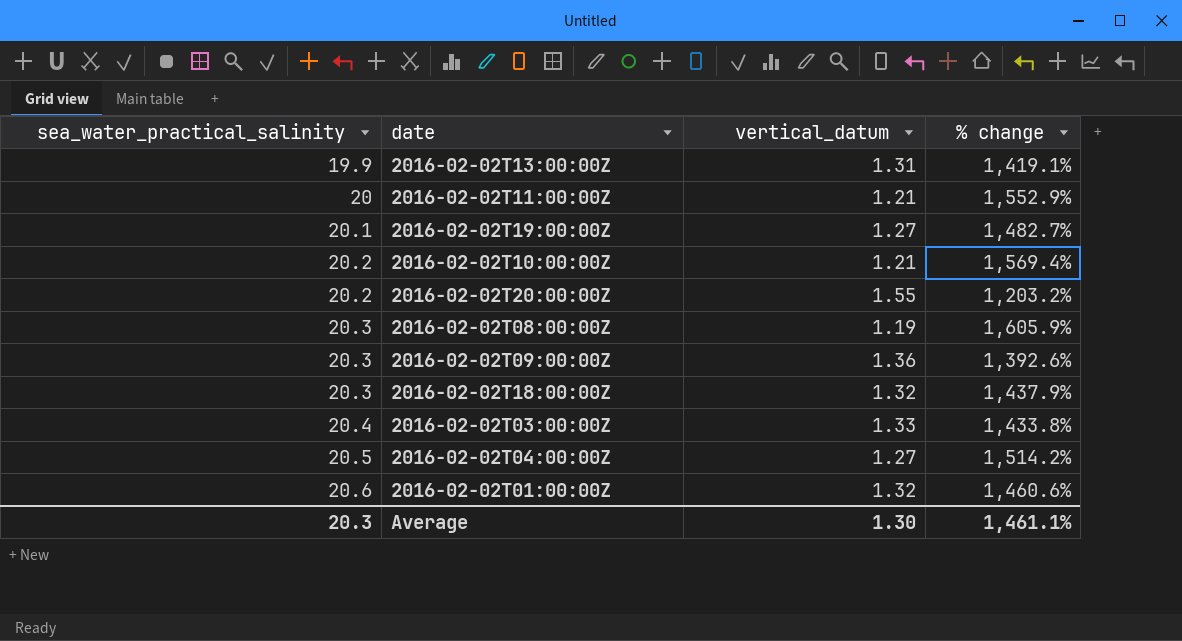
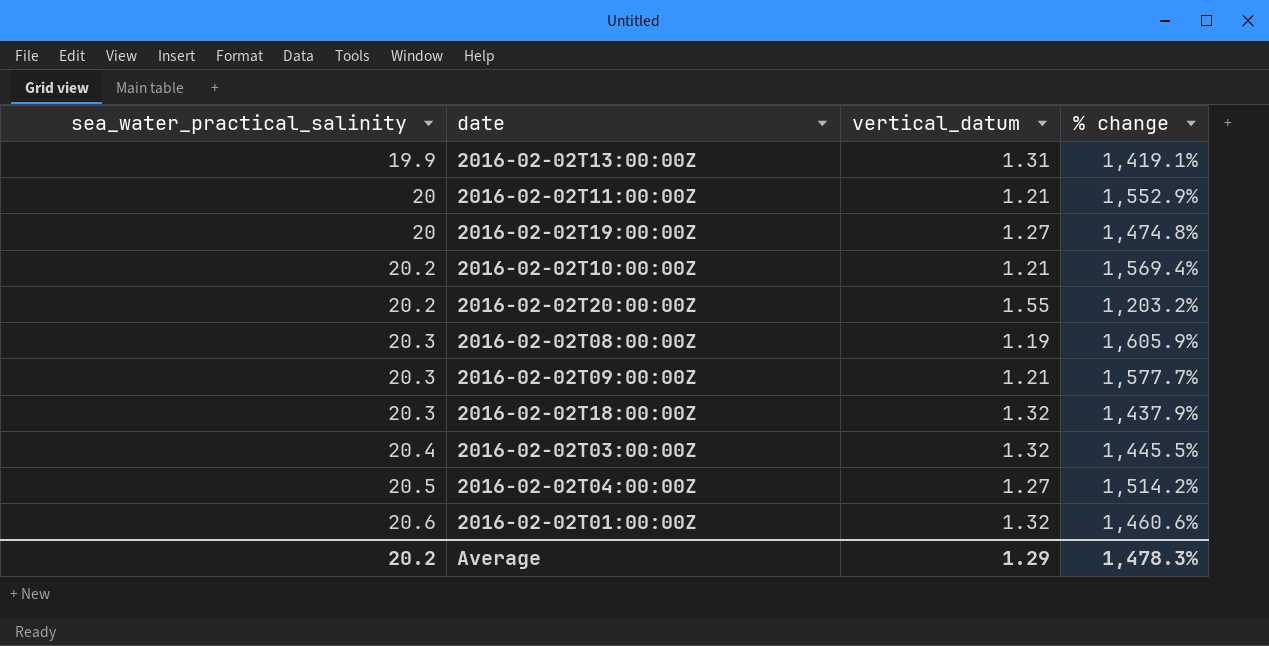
2016-02-02T19:00:00Z | sea_water_practical_salinity: 20.1 -> 20
2016-02-02T19:00:00Z | % change: 1,482.7% -> 1,474.8%
2016-02-02T09:00:00Z | vertical_datum: 1.36 -> 1.21
2016-02-02T09:00:00Z | % change: 1,392.6% -> 1,577.7%
2016-02-02T03:00:00Z | vertical_datum: 1.33 -> 1.32
2016-02-02T03:00:00Z | % change: 1,433.8% -> 1,445.5%
Average | sea_water_practical_salinity: 20.3 -> 20.2
Average | vertical_datum: 1.30 -> 1.29
Average | % change: 1,461.1% -> 1,478.3%

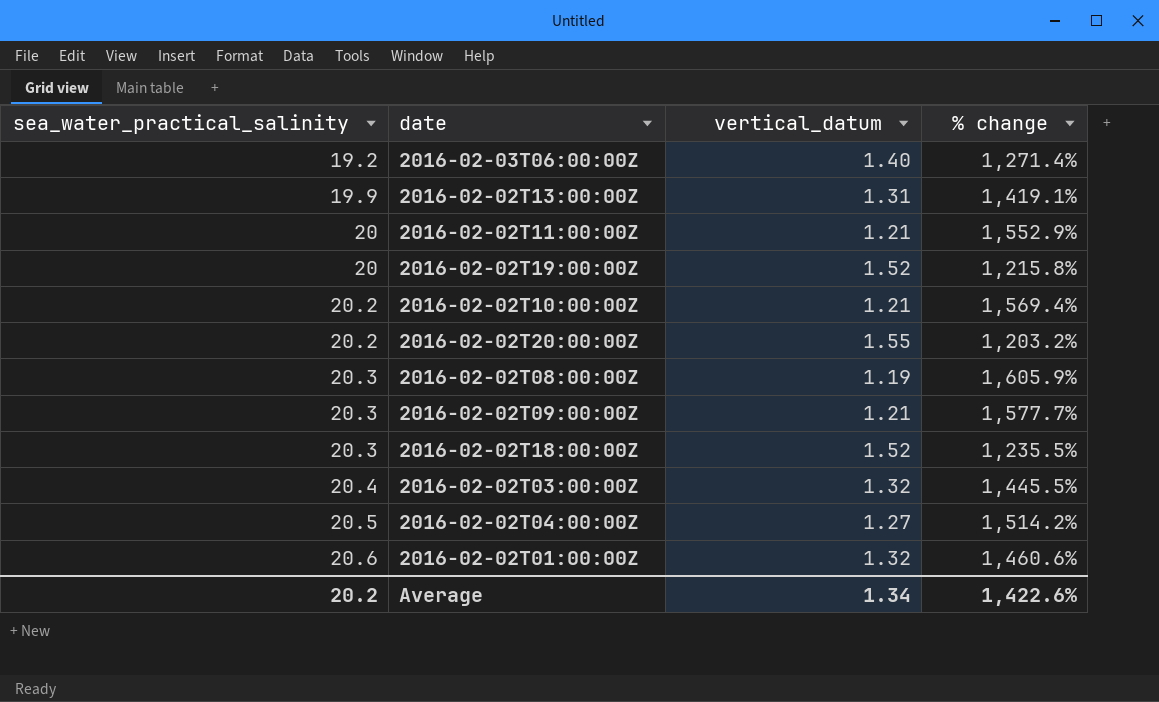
row 2016-02-03T06:00:00Z: none -> 19.2 | 1.40 | 1,271.4%
2016-02-02T19:00:00Z | vertical_datum: 1.27 -> 1.52
2016-02-02T19:00:00Z | % change: 1,474.8% -> 1,215.8%
2016-02-02T18:00:00Z | vertical_datum: 1.32 -> 1.52
2016-02-02T18:00:00Z | % change: 1,437.9% -> 1,235.5%
Average | vertical_datum: 1.29 -> 1.34
Average | % change: 1,478.3% -> 1,422.6%

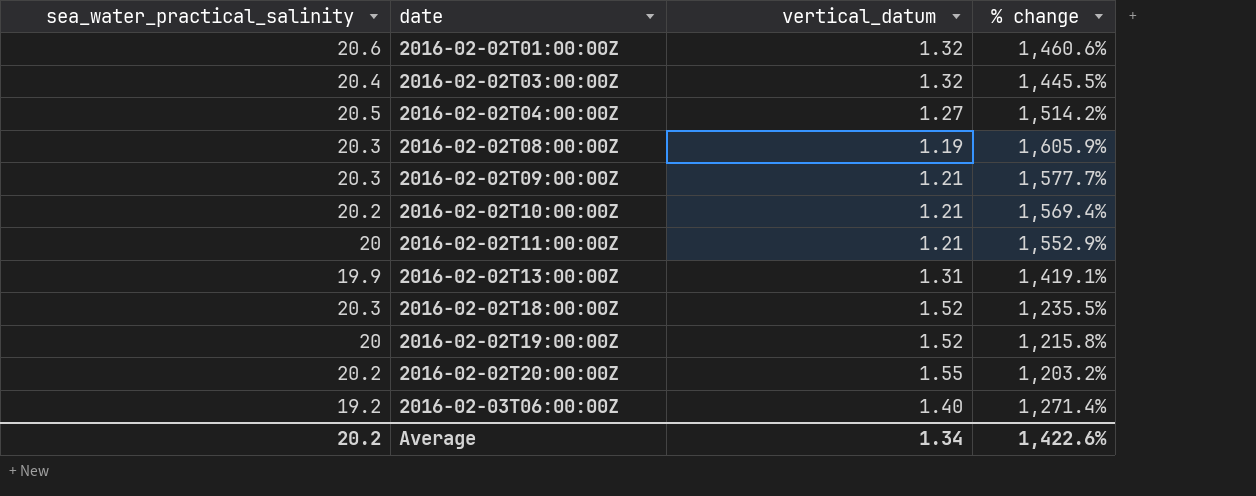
row order: sea_water_practical_salinity ascending -> date ascending

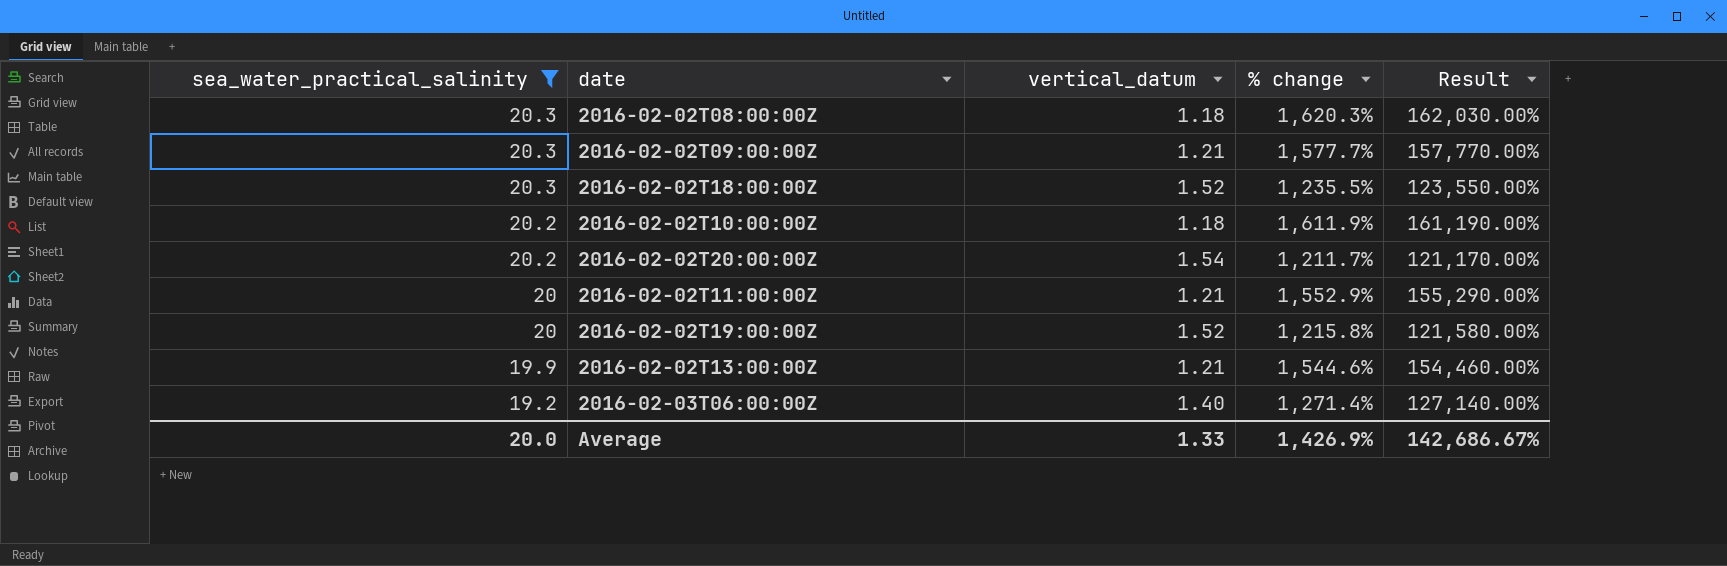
filter: none -> sea_water_practical_salinity <= 20.3
row order: date ascending -> sea_water_practical_salinity descending
column Result | formula: none -> [% change] * 100
2016-02-02T08:00:00Z | vertical_datum: 1.19 -> 1.18
2016-02-02T08:00:00Z | % change: 1,605.9% -> 1,620.3%
2016-02-02T10:00:00Z | vertical_datum: 1.21 -> 1.18
2016-02-02T10:00:00Z | % change: 1,569.4% -> 1,611.9%
2016-02-02T20:00:00Z | vertical_datum: 1.55 -> 1.54
2016-02-02T20:00:00Z | % change: 1,203.2% -> 1,211.7%
2016-02-02T13:00:00Z | vertical_datum: 1.31 -> 1.21
2016-02-02T13:00:00Z | % change: 1,419.1% -> 1,544.6%
Average | sea_water_practical_salinity: 20.2 -> 20.0
Average | vertical_datum: 1.34 -> 1.33
Average | % change: 1,422.6% -> 1,426.9%

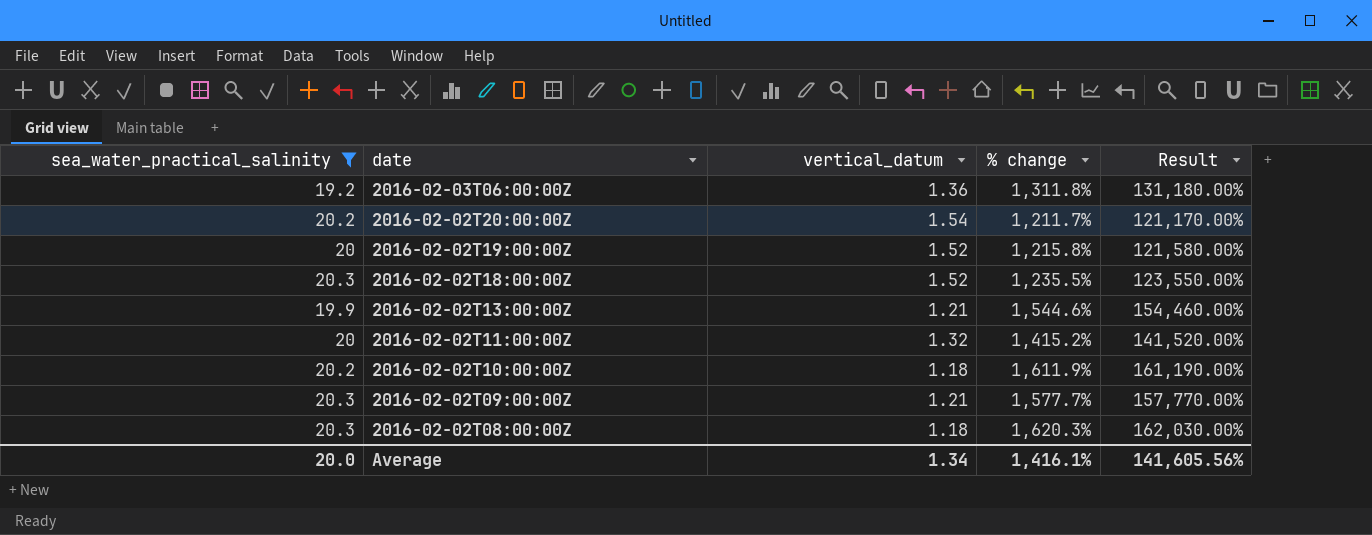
row order: sea_water_practical_salinity descending -> date descending
2016-02-03T06:00:00Z | vertical_datum: 1.40 -> 1.36
2016-02-03T06:00:00Z | % change: 1,271.4% -> 1,311.8%
2016-02-03T06:00:00Z | Result: 127,140.00% -> 131,180.00%
2016-02-02T11:00:00Z | vertical_datum: 1.21 -> 1.32
2016-02-02T11:00:00Z | % change: 1,552.9% -> 1,415.2%
2016-02-02T11:00:00Z | Result: 155,290.00% -> 141,520.00%
Average | vertical_datum: 1.33 -> 1.34
Average | % change: 1,426.9% -> 1,416.1%
Average | Result: 142,686.67% -> 141,605.56%

